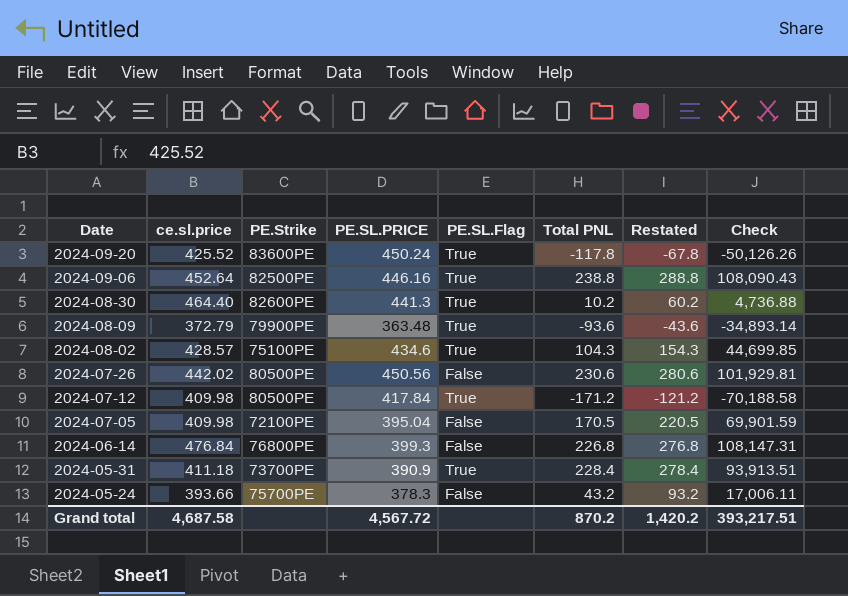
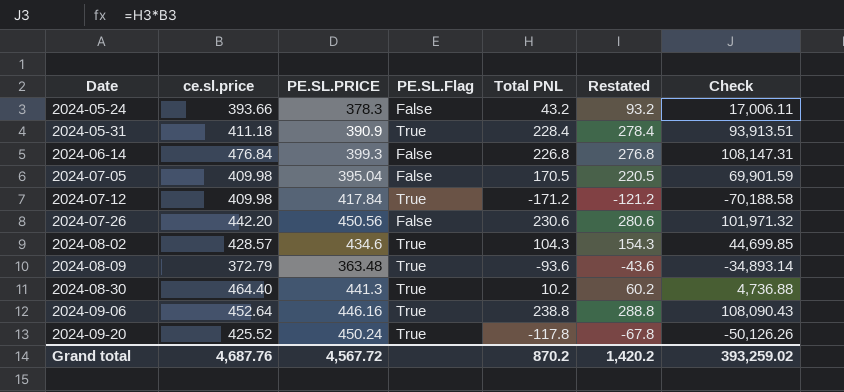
row order: Date descending -> Date ascending
column PE.Strike | position: 3 -> none
2024-07-26 | ce.sl.price: 442.02 -> 442.20
2024-07-26 | Check: 101,929.81 -> 101,971.32
Grand total | ce.sl.price: 4,687.58 -> 4,687.76
Grand total | Check: 393,217.51 -> 393,259.02

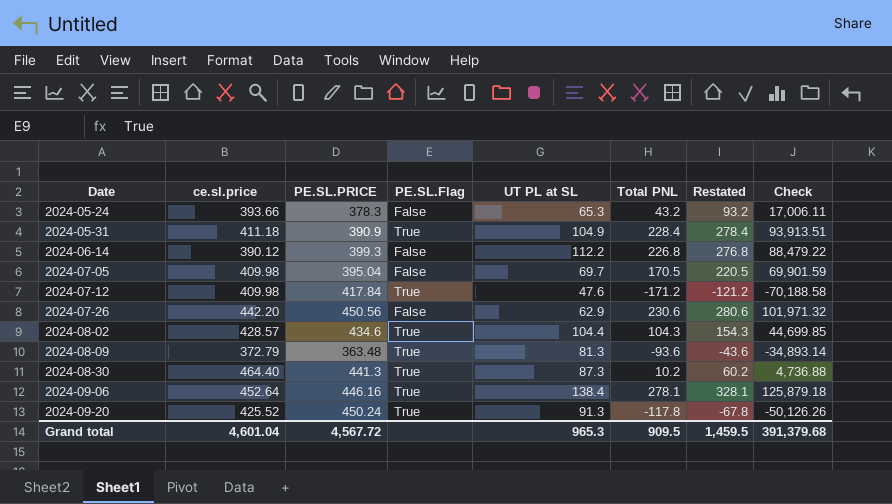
column UT PL at SL | position: none -> 5
2024-06-14 | ce.sl.price: 476.84 -> 390.12
2024-06-14 | Check: 108,147.31 -> 88,479.22
2024-09-06 | Total PNL: 238.8 -> 278.1
2024-09-06 | Restated: 288.8 -> 328.1
2024-09-06 | Check: 108,090.43 -> 125,879.18
Grand total | ce.sl.price: 4,687.76 -> 4,601.04
Grand total | Total PNL: 870.2 -> 909.5
Grand total | Restated: 1,420.2 -> 1,459.5
Grand total | Check: 393,259.02 -> 391,379.68

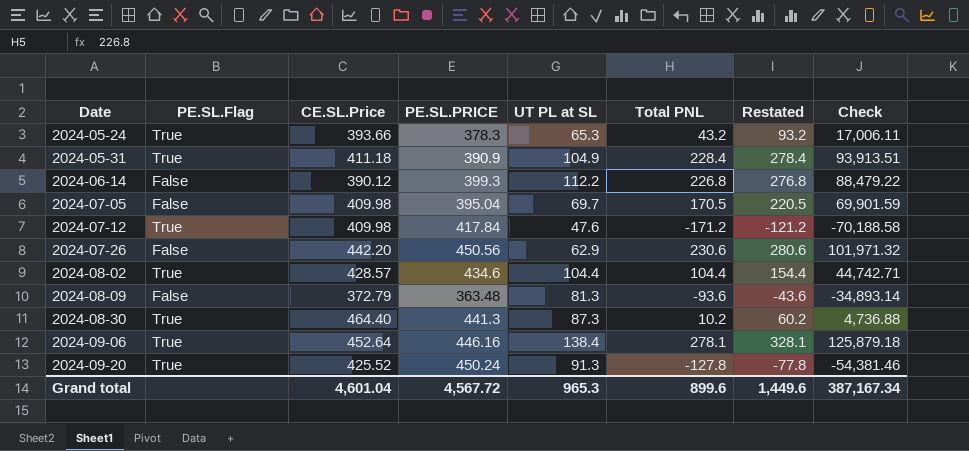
column PE.SL.Flag | position: 4 -> 2
column name: ce.sl.price -> CE.SL.Price
2024-05-24 | PE.SL.Flag: False -> True
2024-08-02 | Total PNL: 104.3 -> 104.4
2024-08-02 | Restated: 154.3 -> 154.4
2024-08-02 | Check: 44,699.85 -> 44,742.71
2024-08-09 | PE.SL.Flag: True -> False
2024-09-20 | Total PNL: -117.8 -> -127.8
2024-09-20 | Restated: -67.8 -> -77.8
2024-09-20 | Check: -50,126.26 -> -54,381.46
Grand total | Total PNL: 909.5 -> 899.6
Grand total | Restated: 1,459.5 -> 1,449.6
Grand total | Check: 391,379.68 -> 387,167.34

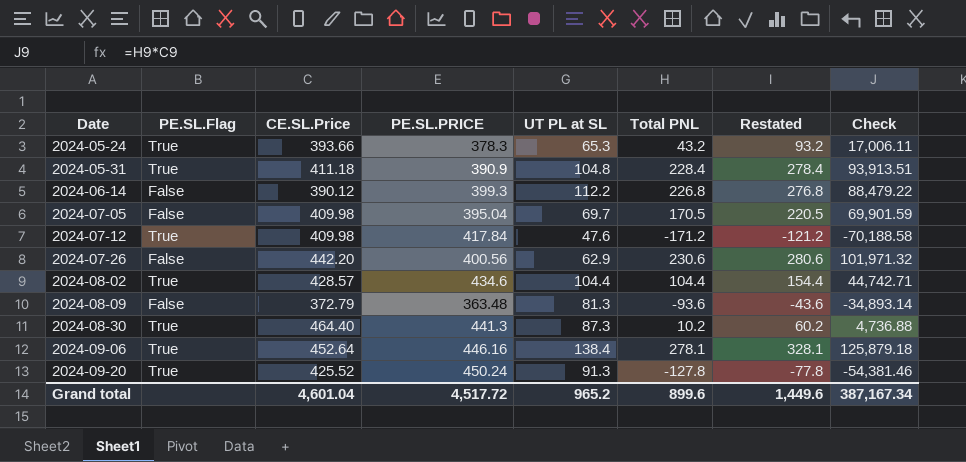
2024-05-31 | UT PL at SL: 104.9 -> 104.8
2024-07-26 | PE.SL.PRICE: 450.56 -> 400.56
Grand total | PE.SL.PRICE: 4,567.72 -> 4,517.72
Grand total | UT PL at SL: 965.3 -> 965.2

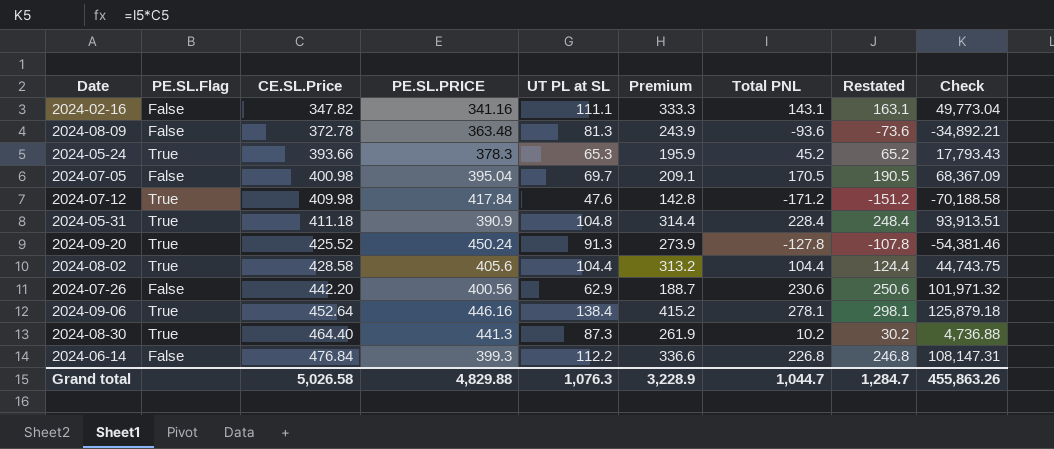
row order: Date ascending -> CE.SL.Price ascending
column Premium | formula: none -> [UT PL at SL] * 3
column Restated | formula: [Total PNL] + 50 -> [Total PNL] + 20
row 2024-02-16: none -> False | 347.82 | 341.16 | 111.1 | 333.3 | 143.1 | 163.1 | 49,773.04
2024-08-09 | CE.SL.Price: 372.79 -> 372.78
2024-08-09 | Check: -34,893.14 -> -34,892.21
2024-05-24 | Total PNL: 43.2 -> 45.2
2024-05-24 | Check: 17,006.11 -> 17,793.43
2024-07-05 | CE.SL.Price: 409.98 -> 400.98
2024-07-05 | Check: 69,901.59 -> 68,367.09
2024-08-02 | CE.SL.Price: 428.57 -> 428.58
2024-08-02 | PE.SL.PRICE: 434.6 -> 405.6
2024-08-02 | Check: 44,742.71 -> 44,743.75
2024-06-14 | CE.SL.Price: 390.12 -> 476.84
2024-06-14 | Check: 88,479.22 -> 108,147.31
Grand total | CE.SL.Price: 4,601.04 -> 5,026.58
Grand total | PE.SL.PRICE: 4,517.72 -> 4,829.88
Grand total | UT PL at SL: 965.2 -> 1,076.3
Grand total | Total PNL: 899.6 -> 1,044.7
Grand total | Restated: 1,449.6 -> 1,284.7
Grand total | Check: 387,167.34 -> 455,863.26

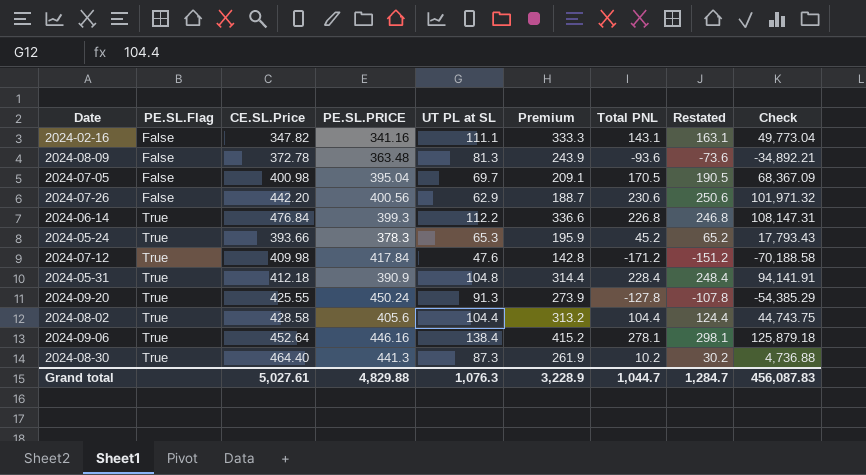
row order: CE.SL.Price ascending -> PE.SL.Flag ascending
2024-06-14 | PE.SL.Flag: False -> True
2024-05-31 | CE.SL.Price: 411.18 -> 412.18
2024-05-31 | Check: 93,913.51 -> 94,141.91
2024-09-20 | CE.SL.Price: 425.52 -> 425.55
2024-09-20 | Check: -54,381.46 -> -54,385.29
Grand total | CE.SL.Price: 5,026.58 -> 5,027.61
Grand total | Check: 455,863.26 -> 456,087.83

